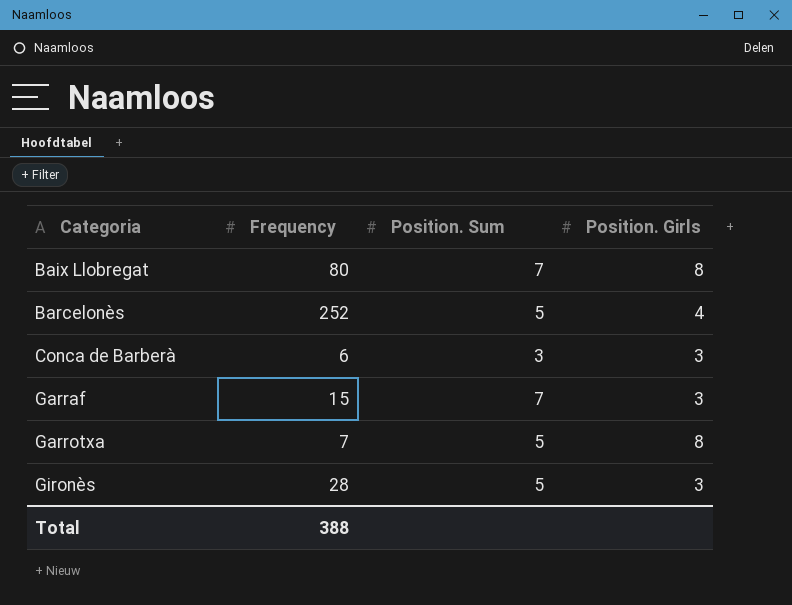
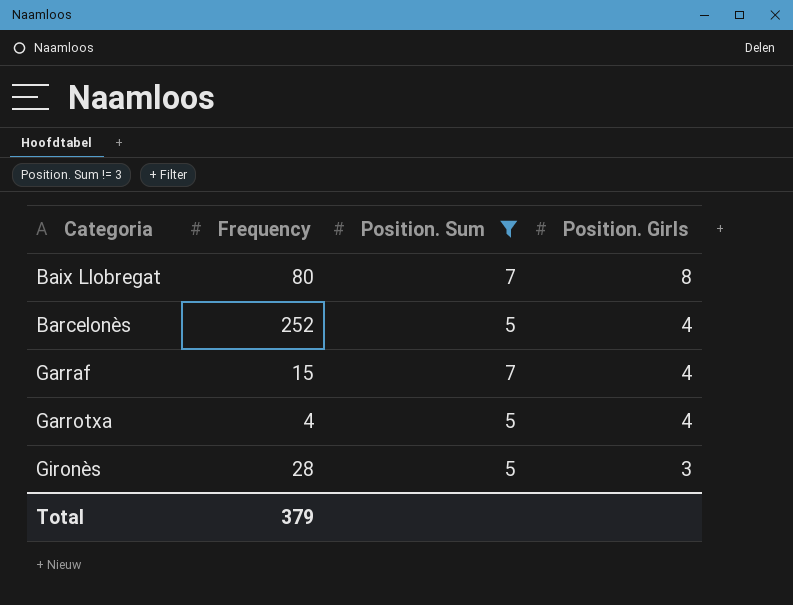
filter: none -> Position. Sum != 3
Garraf | Position. Girls: 3 -> 4
Garrotxa | Frequency: 7 -> 4
Garrotxa | Position. Girls: 8 -> 4
Total | Frequency: 388 -> 379

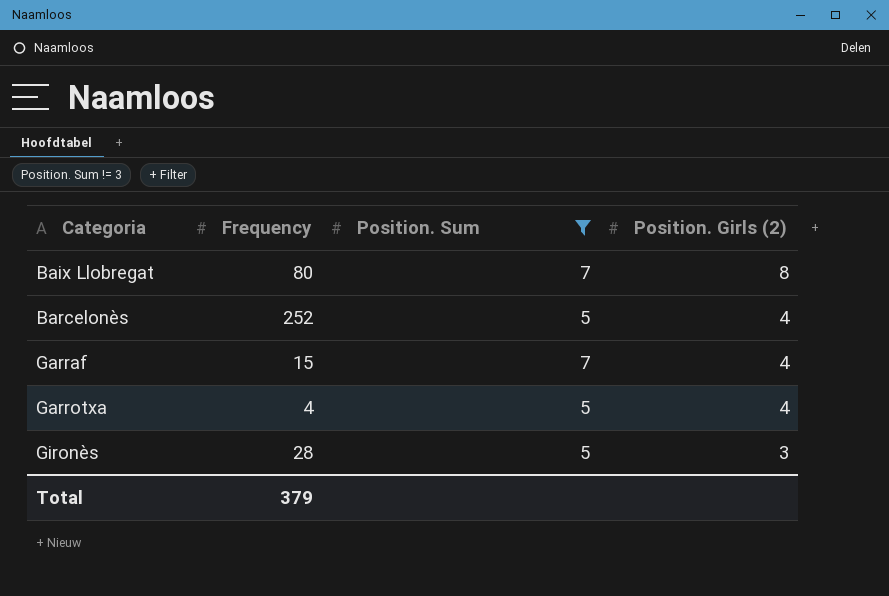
column name: Position. Girls -> Position. Girls (2)

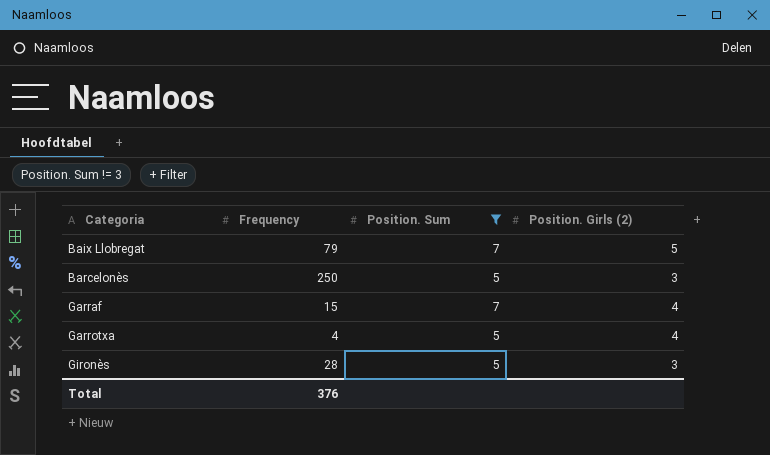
Baix Llobregat | Frequency: 80 -> 79
Baix Llobregat | Position. Girls (2): 8 -> 5
Barcelonès | Frequency: 252 -> 250
Barcelonès | Position. Girls (2): 4 -> 3
Total | Frequency: 379 -> 376

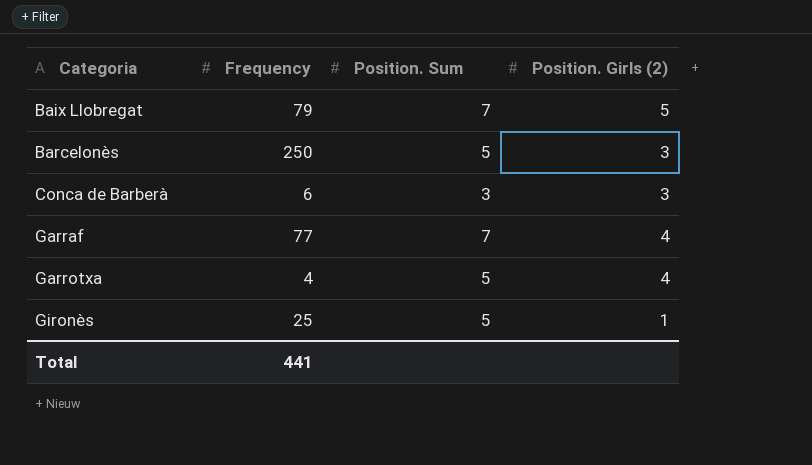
filter: Position. Sum != 3 -> none
Garraf | Frequency: 15 -> 77
Gironès | Frequency: 28 -> 25
Gironès | Position. Girls (2): 3 -> 1
Total | Frequency: 376 -> 441

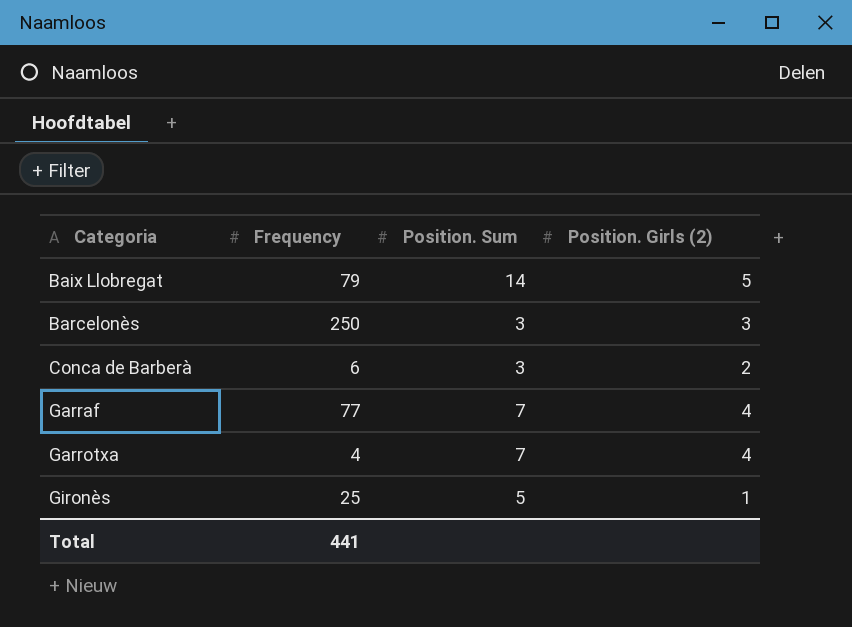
Baix Llobregat | Position. Sum: 7 -> 14
Barcelonès | Position. Sum: 5 -> 3
Conca de Barberà | Position. Girls (2): 3 -> 2
Garrotxa | Position. Sum: 5 -> 7

